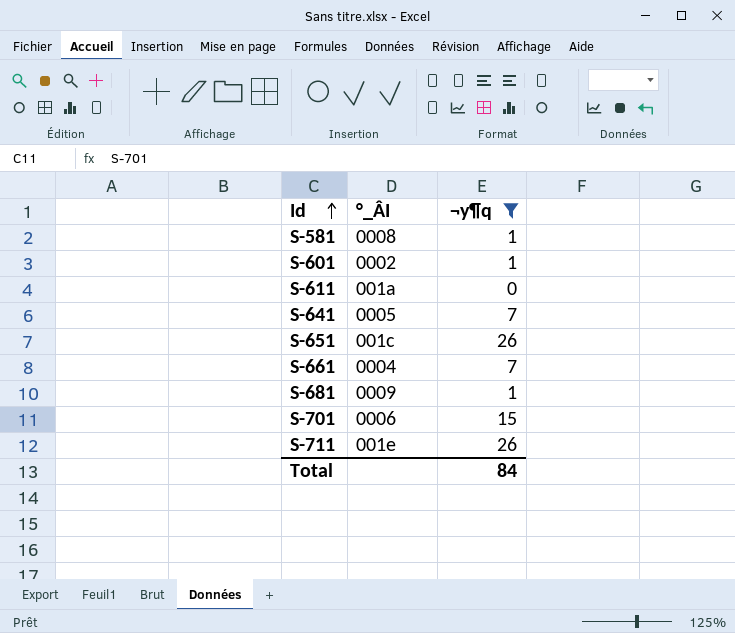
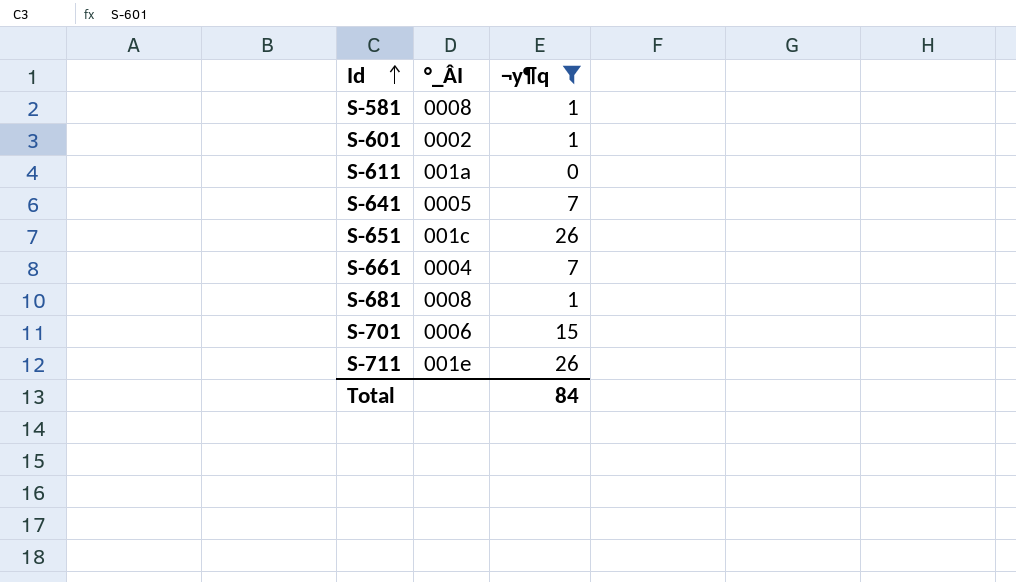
S-681 | °_ÂI: 0009 -> 0008

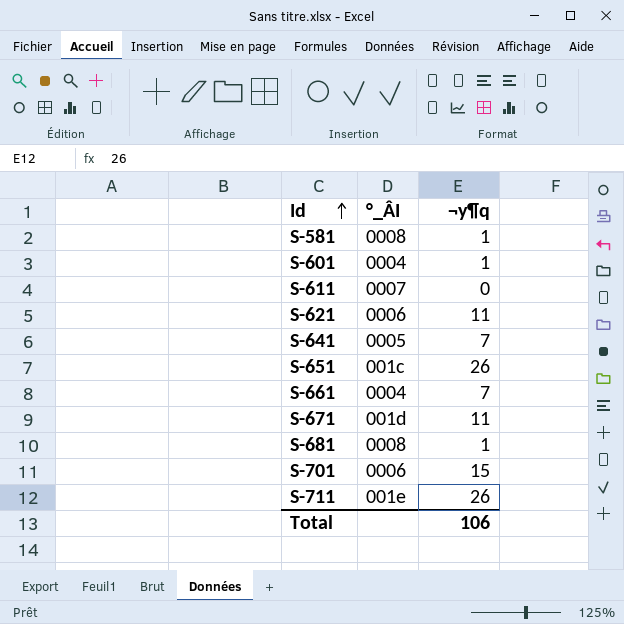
filter: ¬y¶q != 11 -> none
S-601 | °_ÂI: 0002 -> 0004
S-611 | °_ÂI: 001a -> 0007
Total | ¬y¶q: 84 -> 106

